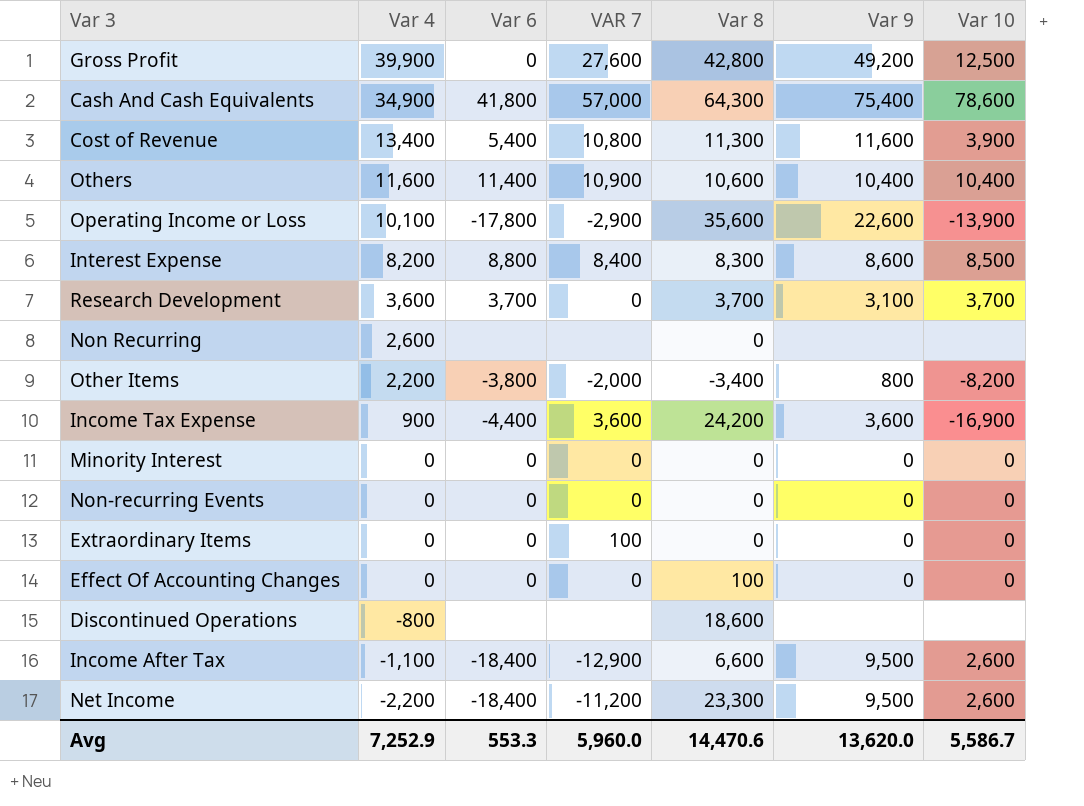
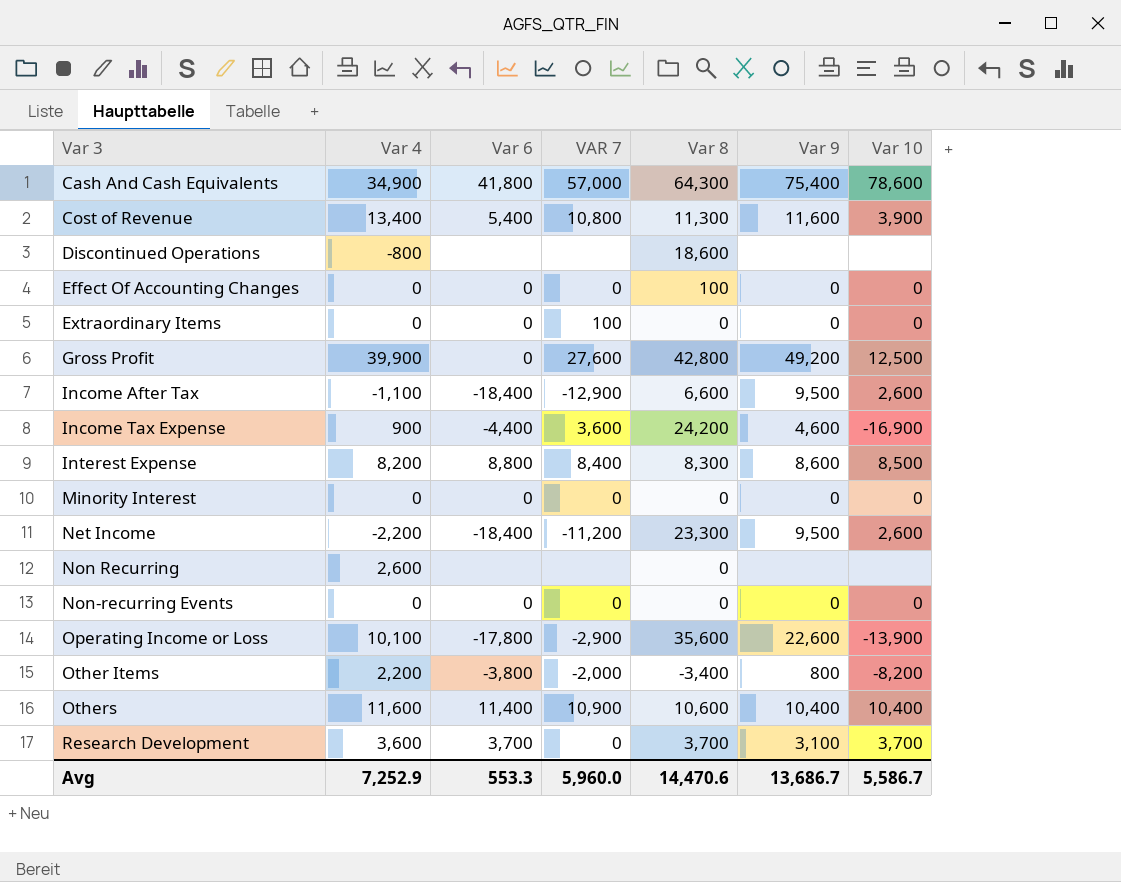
row order: Var 4 descending -> Var 3 ascending
Income Tax Expense | Var 9: 3,600 -> 4,600
Avg | Var 9: 13,620.0 -> 13,686.7

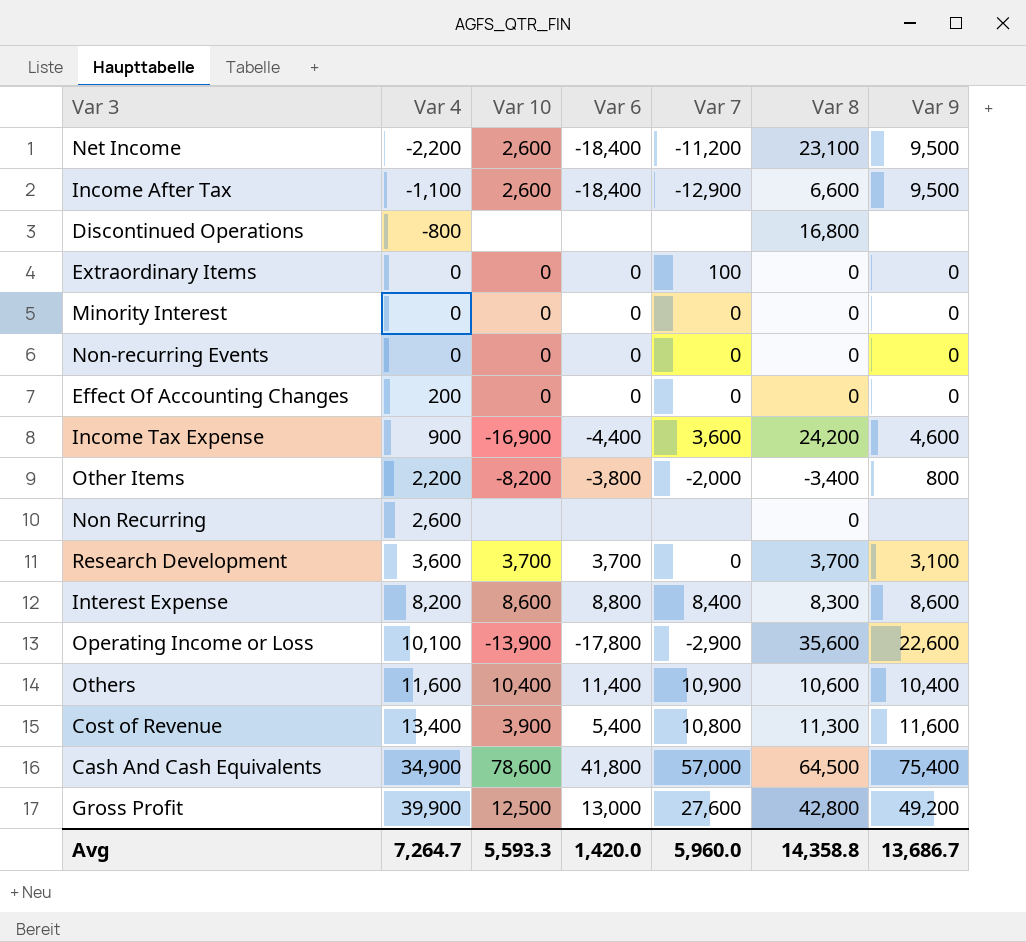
row order: Var 3 ascending -> Var 4 ascending
column Var 10 | position: 7 -> 3
column name: VAR 7 -> Var 7
Net Income | Var 8: 23,300 -> 23,100
Discontinued Operations | Var 8: 18,600 -> 16,800
Effect Of Accounting Changes | Var 4: 0 -> 200
Effect Of Accounting Changes | Var 8: 100 -> 0
Interest Expense | Var 10: 8,500 -> 8,600
Cash And Cash Equivalents | Var 8: 64,300 -> 64,500
Gross Profit | Var 6: 0 -> 13,000
Avg | Var 4: 7,252.9 -> 7,264.7
Avg | Var 10: 5,586.7 -> 5,593.3
Avg | Var 6: 553.3 -> 1,420.0
Avg | Var 8: 14,470.6 -> 14,358.8

